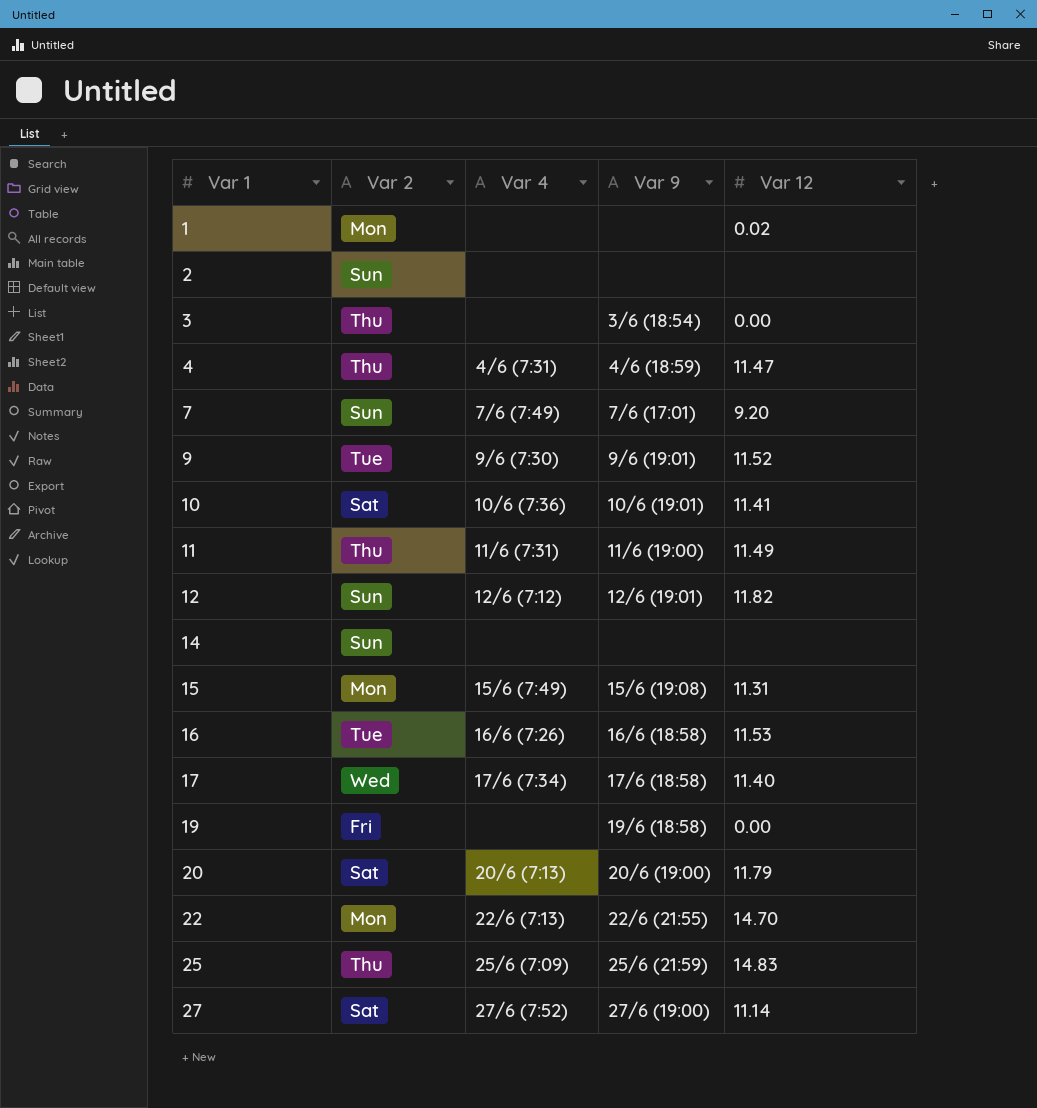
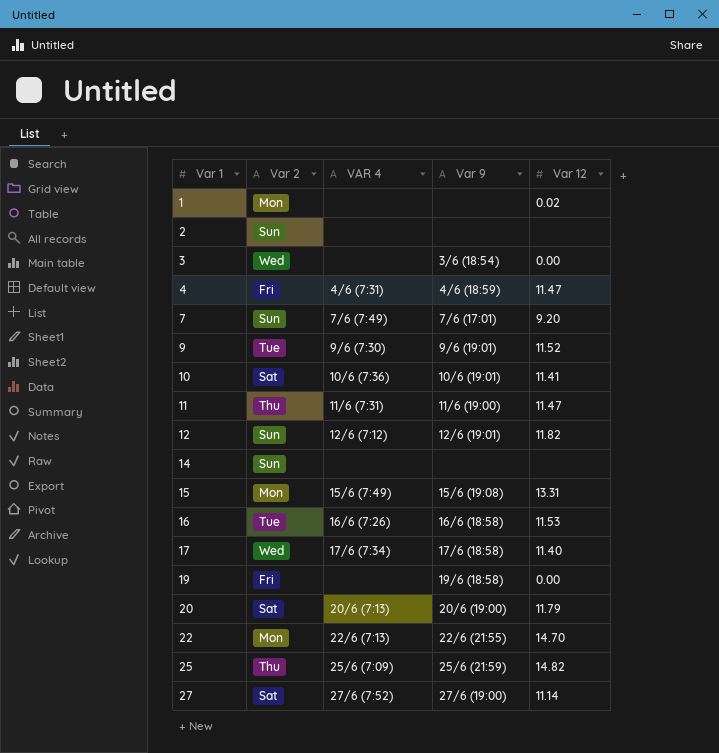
column name: Var 4 -> VAR 4
3 | Var 2: Thu -> Wed
4 | Var 2: Thu -> Fri
11 | Var 12: 11.49 -> 11.47
15 | Var 12: 11.31 -> 13.31
25 | Var 12: 14.83 -> 14.82

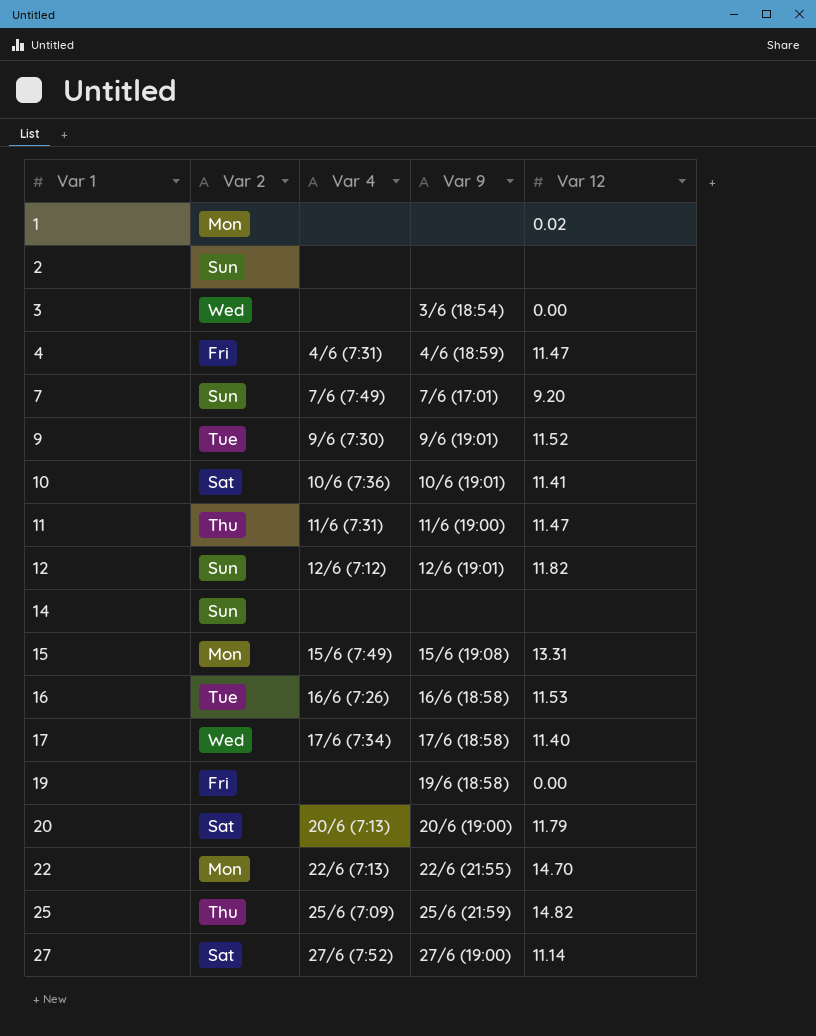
column name: VAR 4 -> Var 4

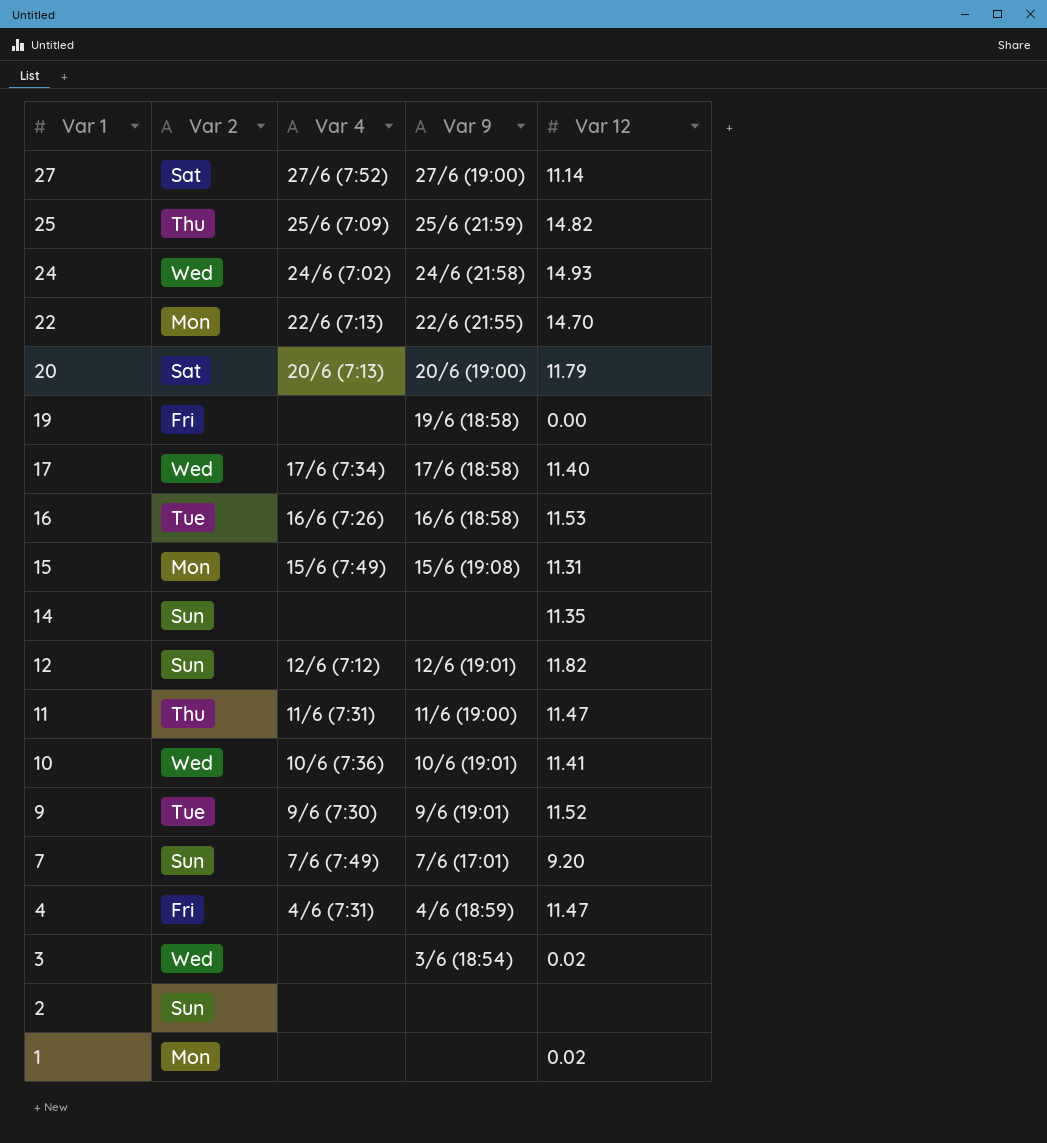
row order: Var 1 ascending -> Var 1 descending
row 24: none -> Wed | 24/6 (7:02) | 24/6 (21:58) | 14.93
15 | Var 12: 13.31 -> 11.31
14 | Var 12: none -> 11.35
10 | Var 2: Sat -> Wed
3 | Var 12: 0.00 -> 0.02

